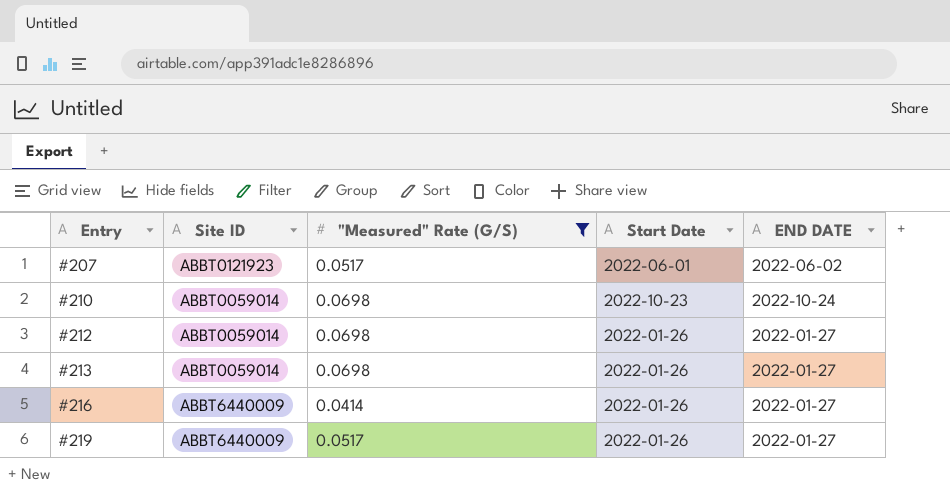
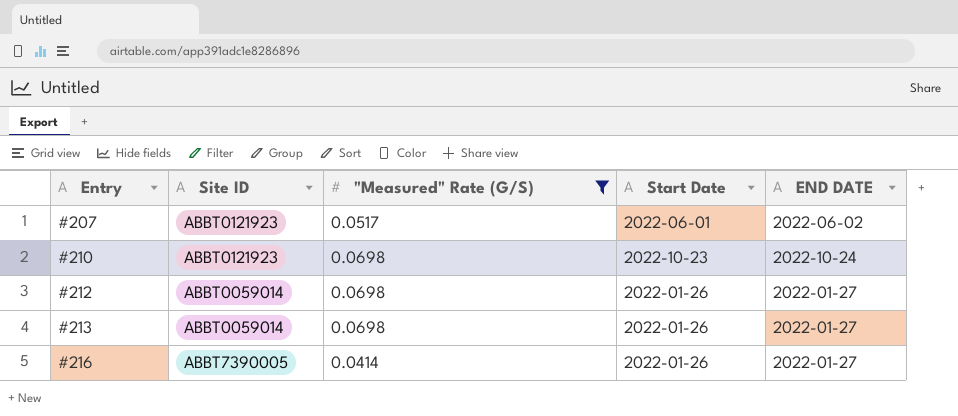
row #219: ABBT6440009 | 0.0517 | 2022-01-26 | 2022-01-27 -> none
#210 | Site ID: ABBT0059014 -> ABBT0121923
#216 | Site ID: ABBT6440009 -> ABBT7390005

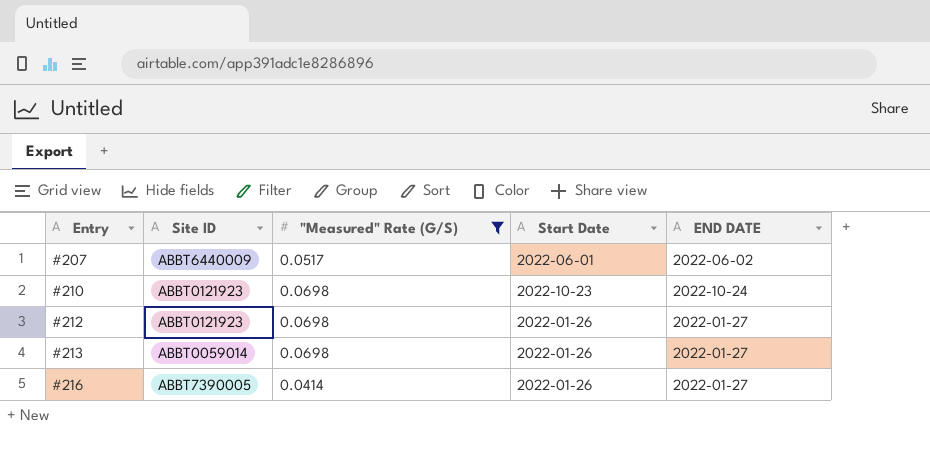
#207 | Site ID: ABBT0121923 -> ABBT6440009
#212 | Site ID: ABBT0059014 -> ABBT0121923

